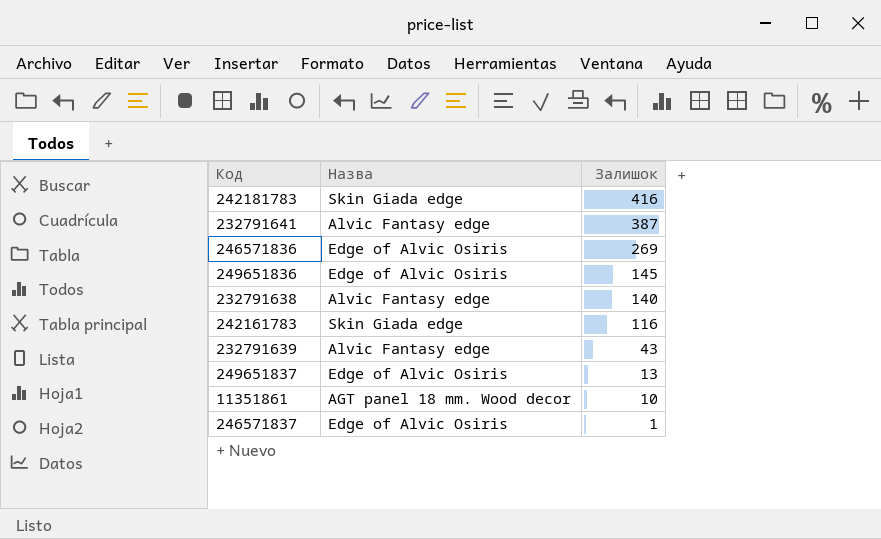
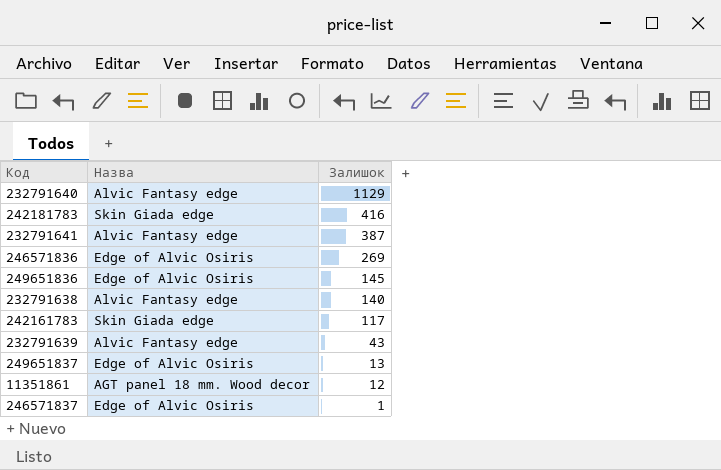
row 232791640: none -> Alvic Fantasy edge | 1129
242161783 | Залишок: 116 -> 117
11351861 | Залишок: 10 -> 12

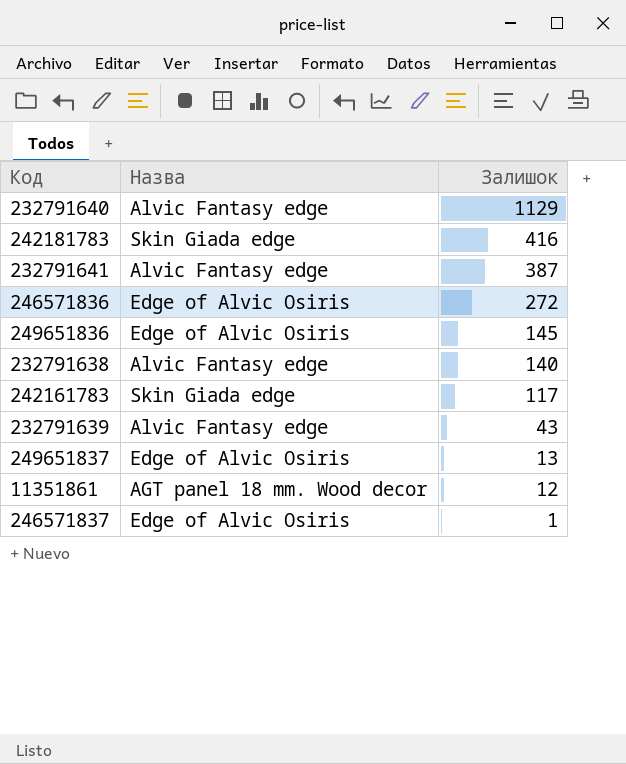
246571836 | Залишок: 269 -> 272

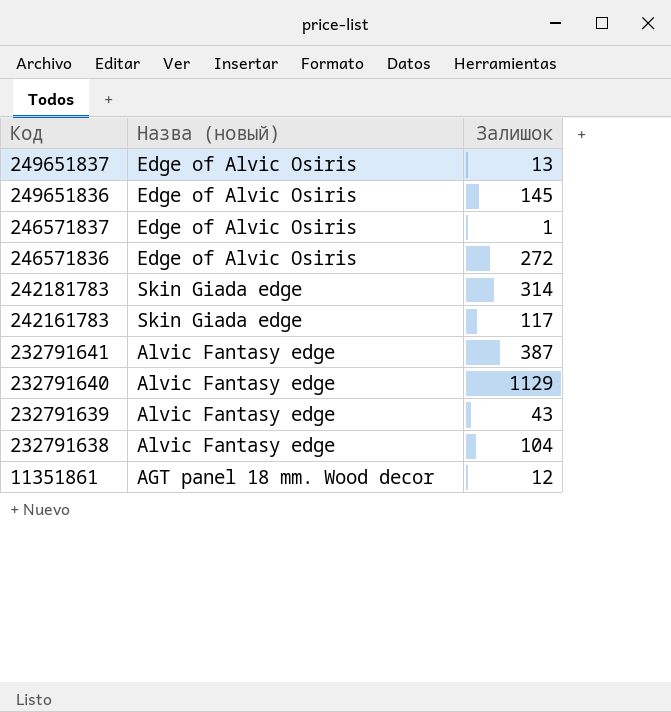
row order: Залишок descending -> Код descending
column name: Назва -> Назва (новый)
242181783 | Залишок: 416 -> 314
232791638 | Залишок: 140 -> 104

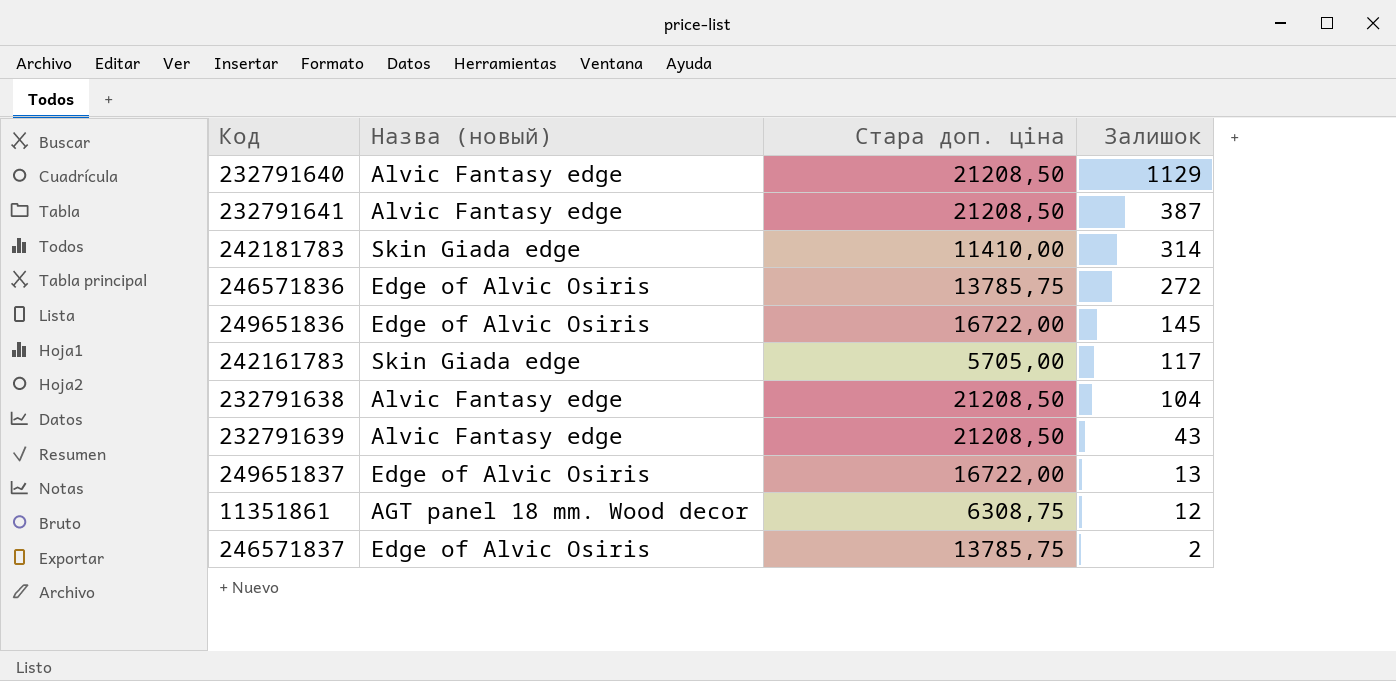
row order: Код descending -> Залишок descending
column Стара доп. ціна | position: none -> 3
246571837 | Залишок: 1 -> 2

